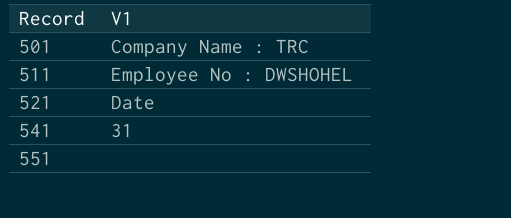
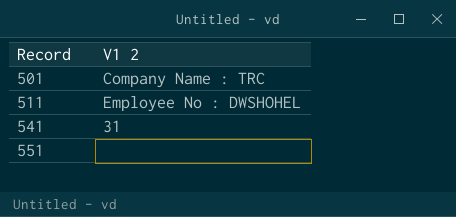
column name: V1 -> V1 2
row 521: Date -> none

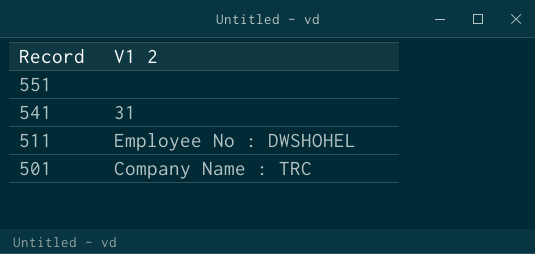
row order: Record ascending -> Record descending

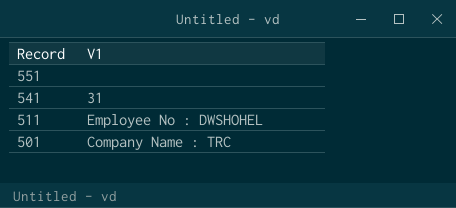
column name: V1 2 -> V1

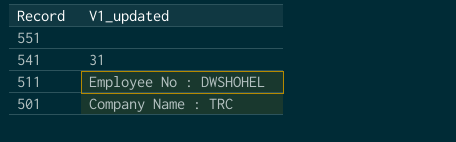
column name: V1 -> V1_updated

